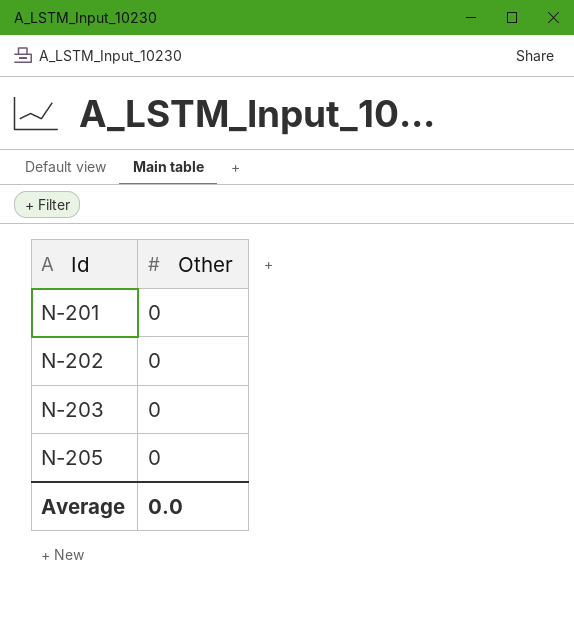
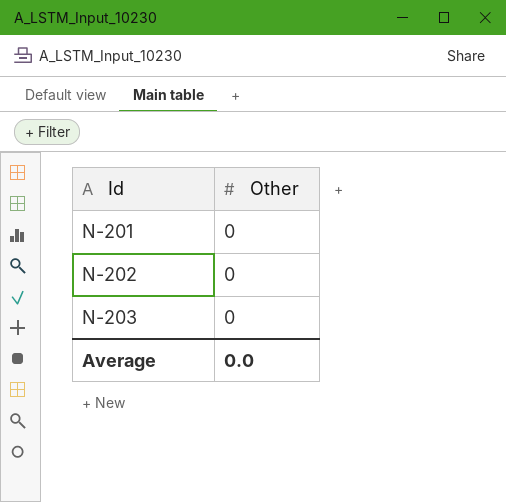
row N-205: 0 -> none

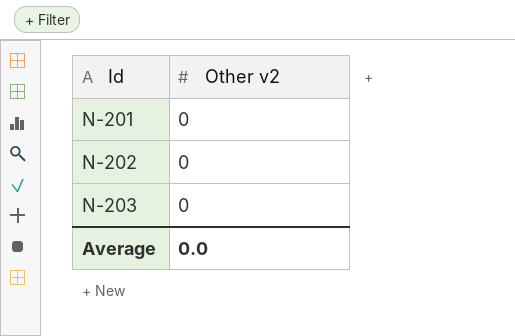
column name: Other -> Other v2

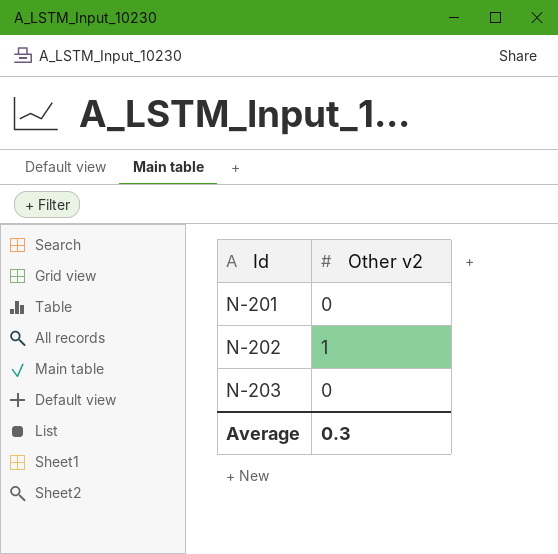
N-202 | Other v2: 0 -> 1
Average | Other v2: 0.0 -> 0.3

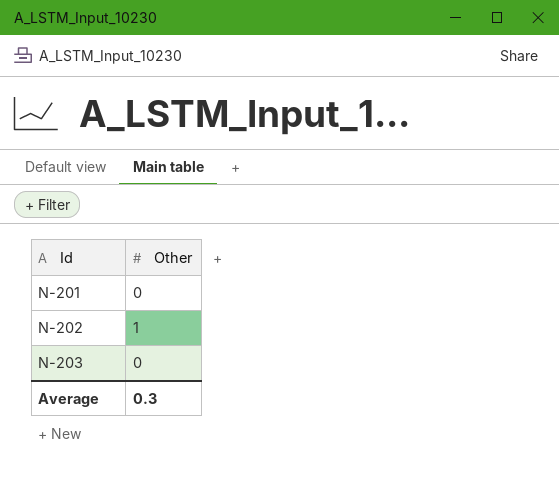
column name: Other v2 -> Other

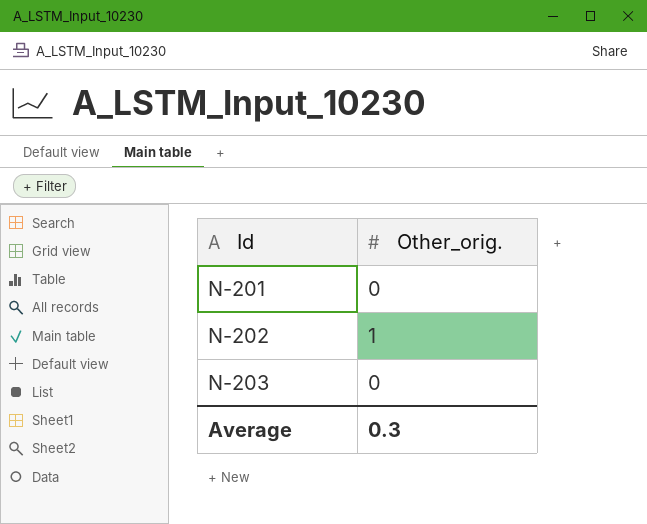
column name: Other -> Other_orig.

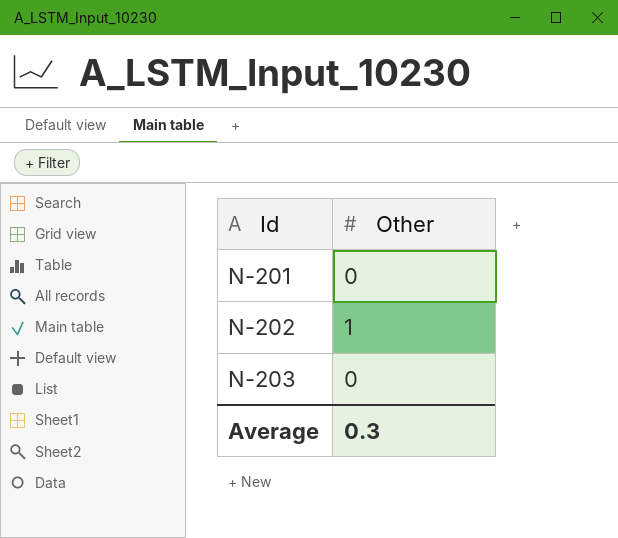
column name: Other_orig. -> Other

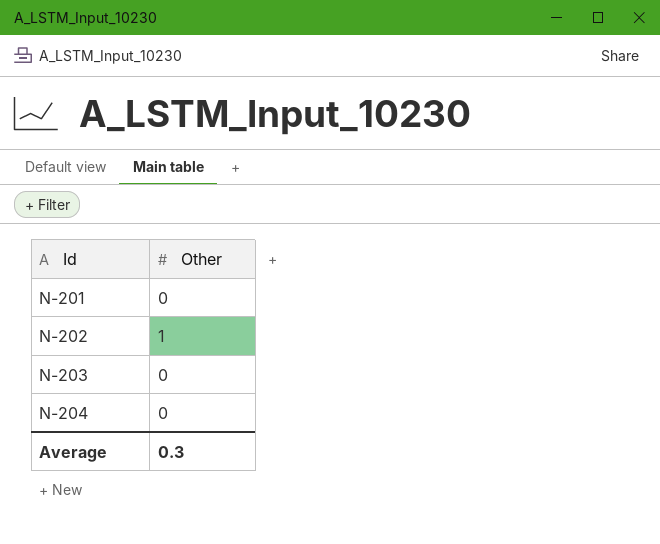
row N-204: none -> 0

